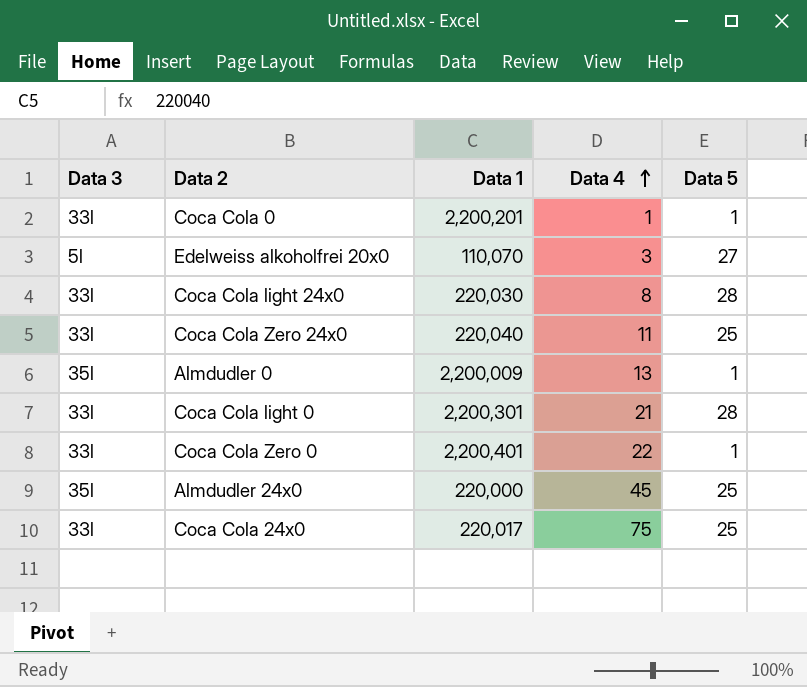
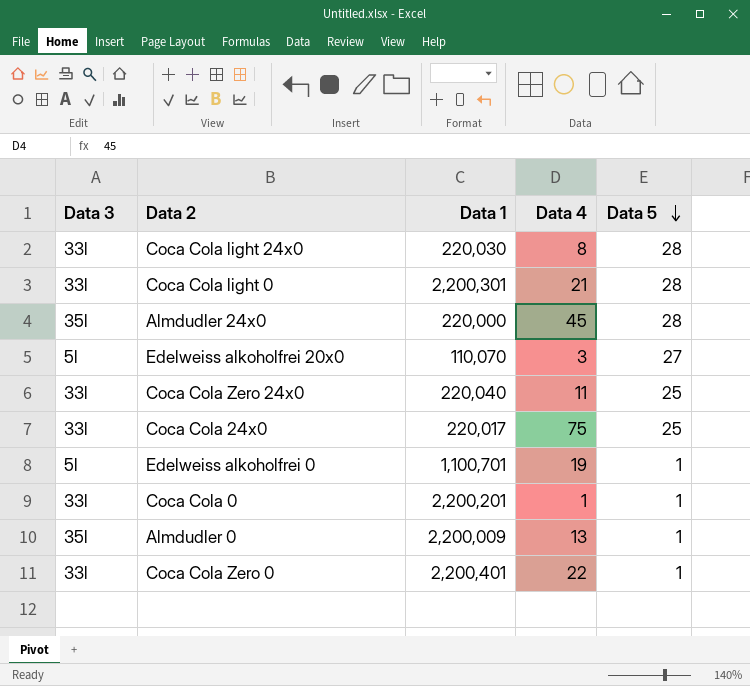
row order: Data 4 ascending -> Data 5 descending
Almdudler 24x0 | Data 5: 25 -> 28
row Edelweiss alkoholfrei 0: none -> 5l | 1,100,701 | 19 | 1

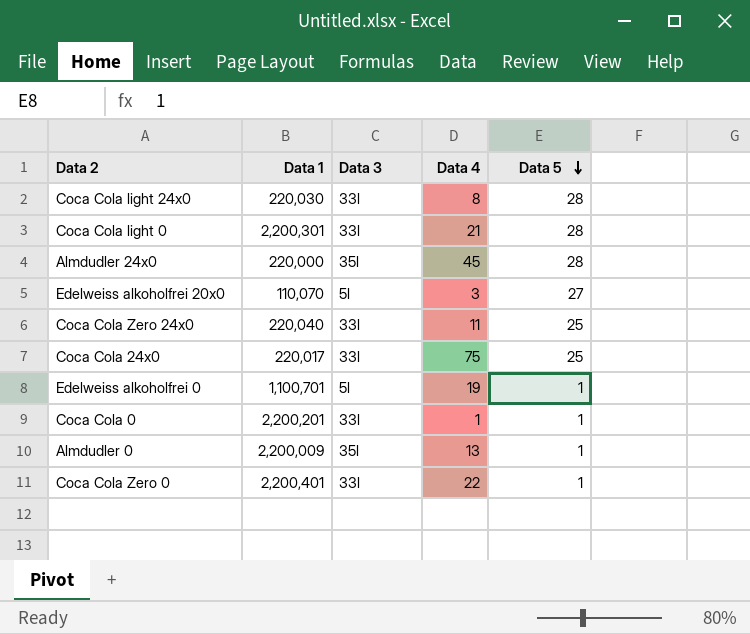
column Data 3 | position: 1 -> 3

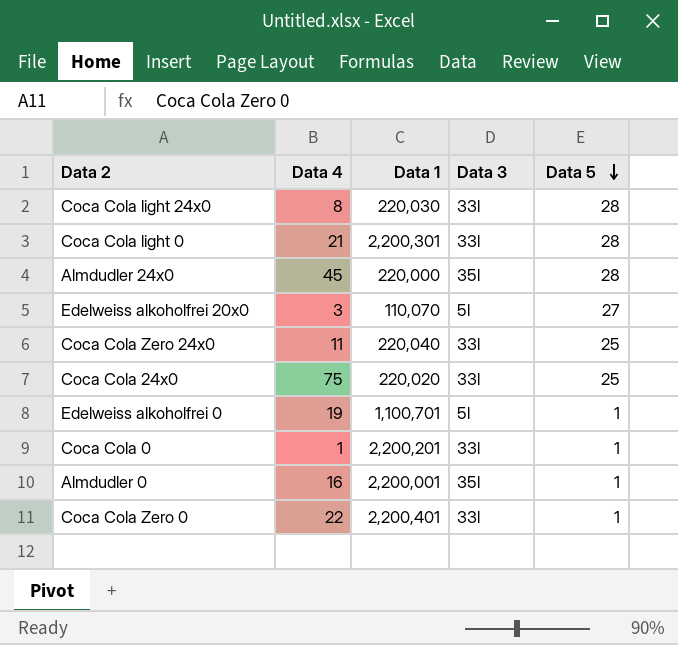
column Data 4 | position: 4 -> 2
Coca Cola 24x0 | Data 1: 220,017 -> 220,020
Almdudler 0 | Data 4: 13 -> 16
Almdudler 0 | Data 1: 2,200,009 -> 2,200,001

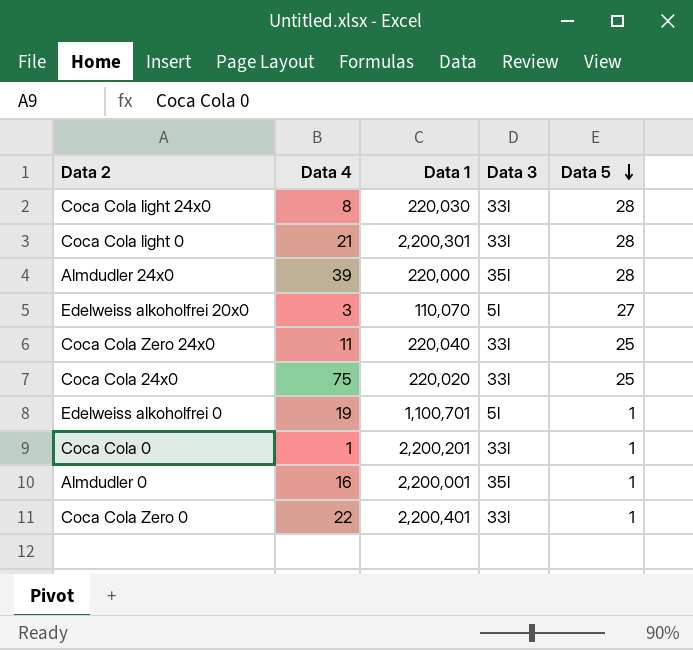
Almdudler 24x0 | Data 4: 45 -> 39

